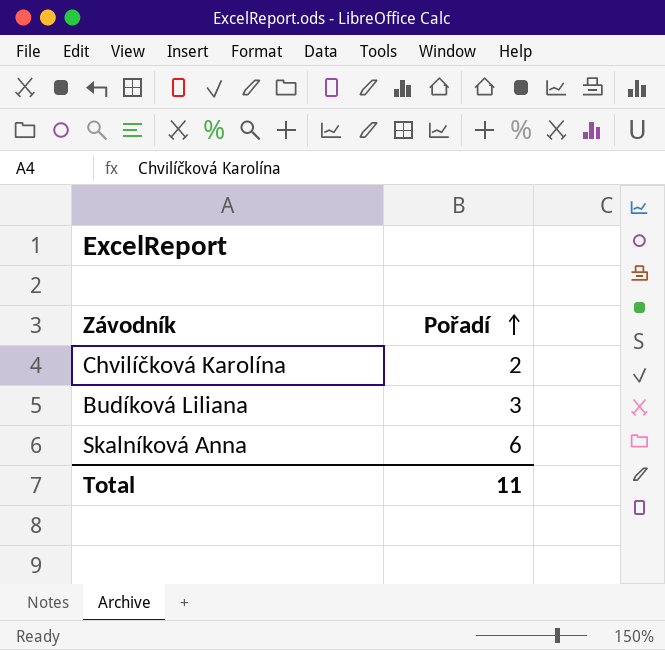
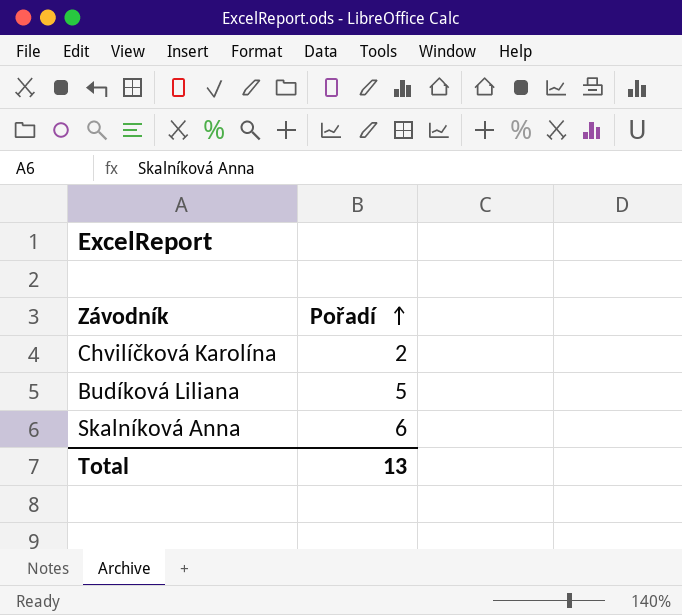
Budíková Liliana | Pořadí: 3 -> 5
Total | Pořadí: 11 -> 13

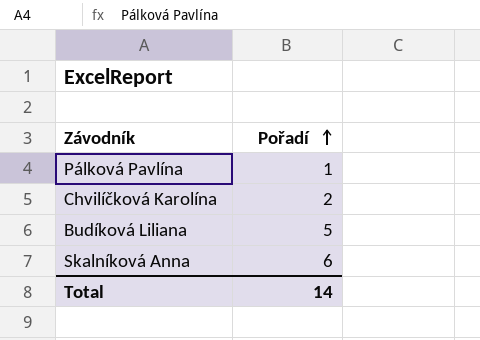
row Pálková Pavlína: none -> 1
Total | Pořadí: 13 -> 14

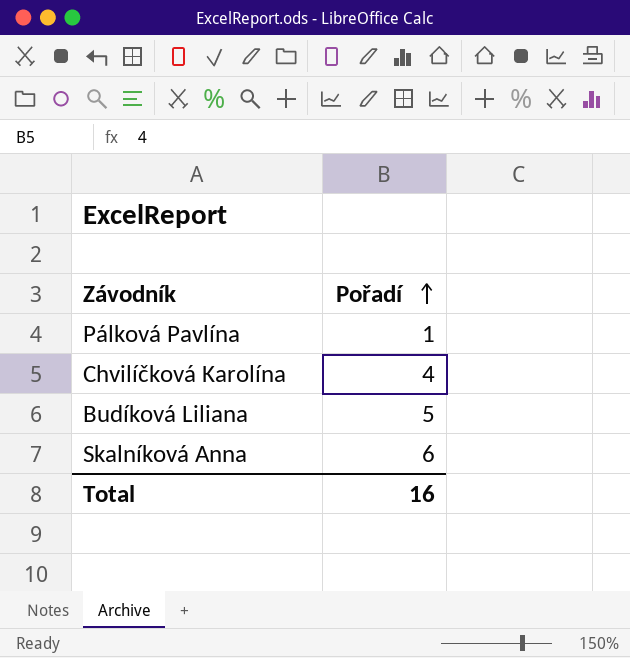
Chvilíčková Karolína | Pořadí: 2 -> 4
Total | Pořadí: 14 -> 16

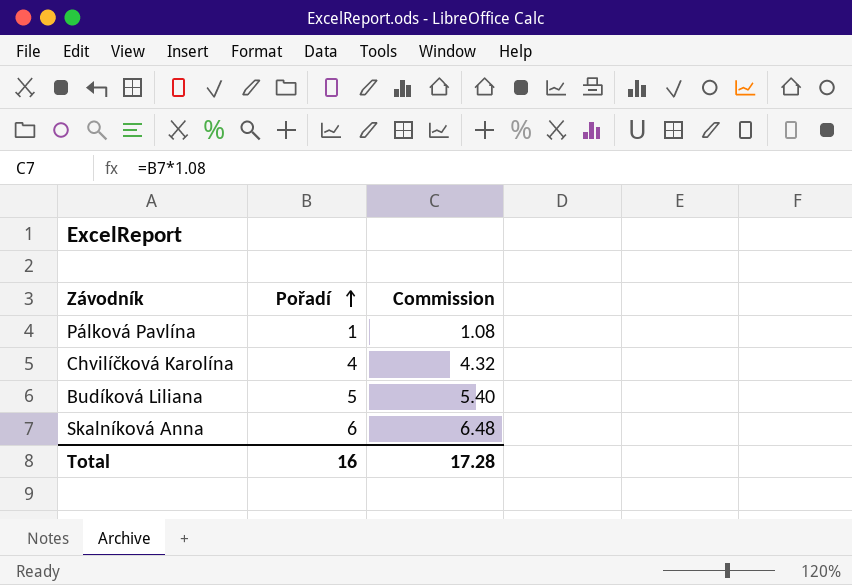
column Commission | formula: none -> [Pořadí] * 1.08

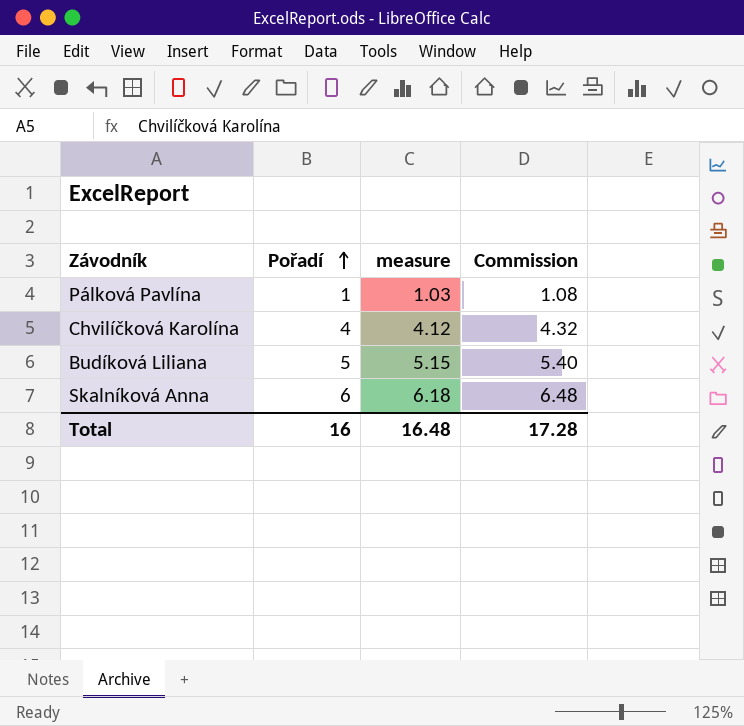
column measure | formula: none -> [Pořadí] * 1.03

